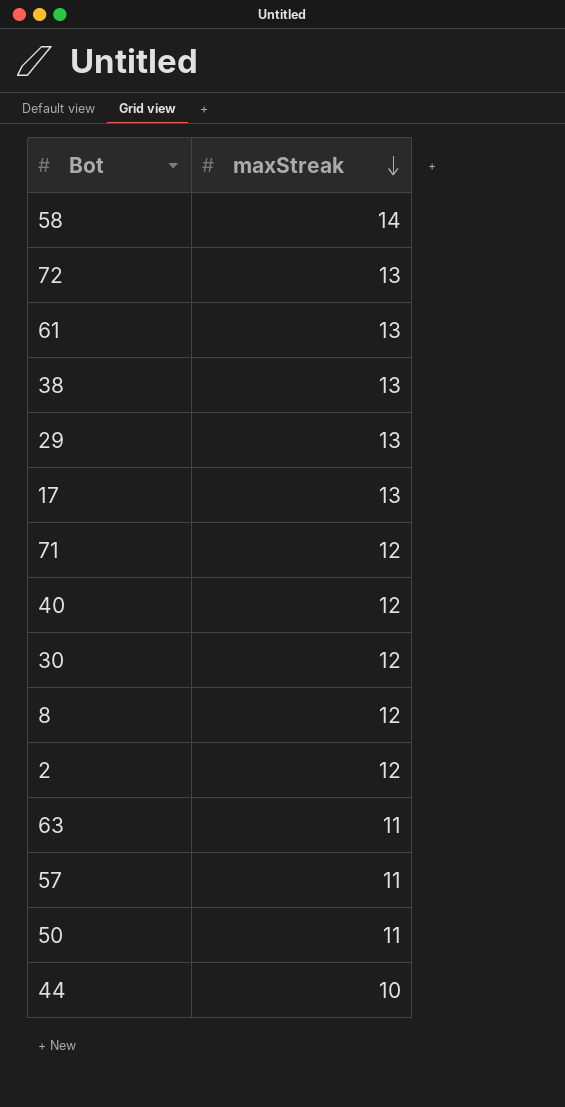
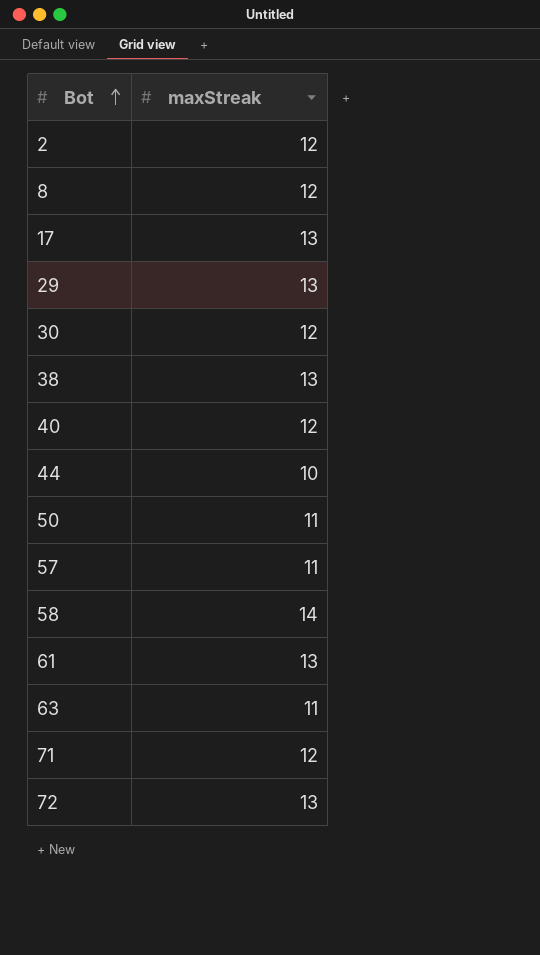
row order: maxStreak descending -> Bot ascending

